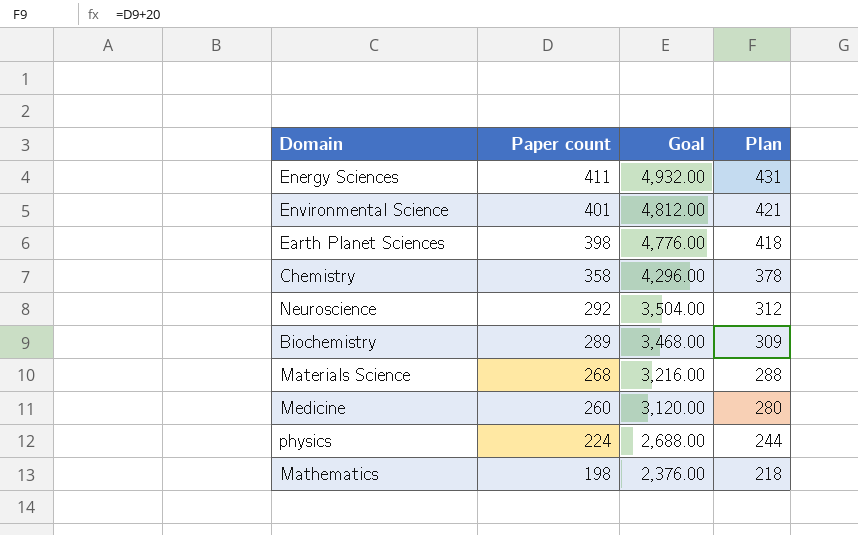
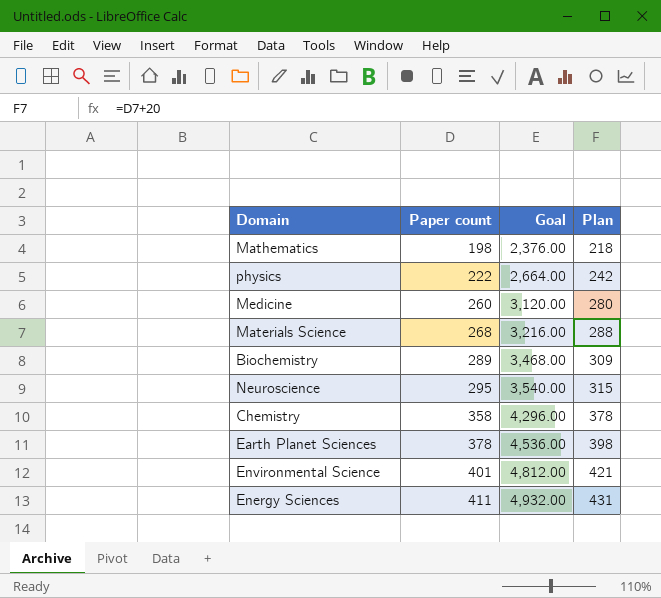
row order: Paper count descending -> Paper count ascending
physics | Paper count: 224 -> 222
physics | Goal: 2,688.00 -> 2,664.00
physics | Plan: 244 -> 242
Neuroscience | Paper count: 292 -> 295
Neuroscience | Goal: 3,504.00 -> 3,540.00
Neuroscience | Plan: 312 -> 315
Earth Planet Sciences | Paper count: 398 -> 378
Earth Planet Sciences | Goal: 4,776.00 -> 4,536.00
Earth Planet Sciences | Plan: 418 -> 398

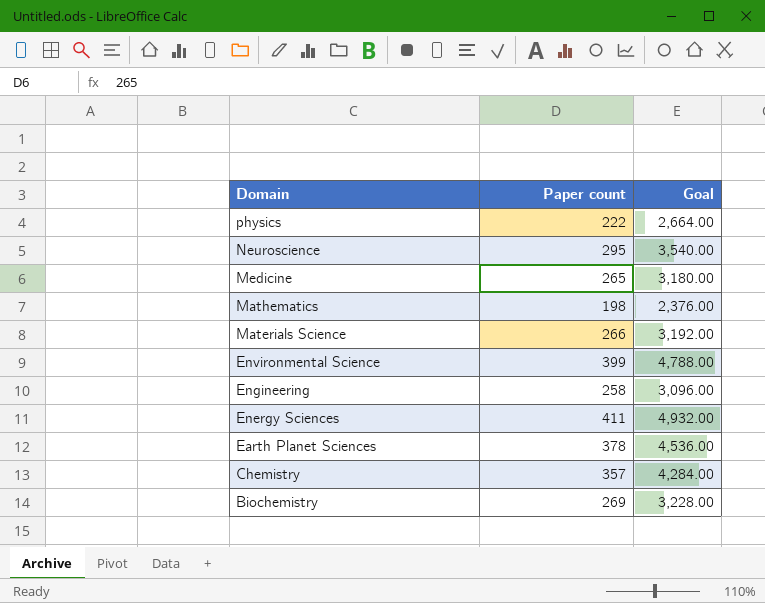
row order: Paper count ascending -> Domain descending
column Plan | formula: [Paper count] + 20 -> none
Medicine | Paper count: 260 -> 265
Medicine | Goal: 3,120.00 -> 3,180.00
Materials Science | Paper count: 268 -> 266
Materials Science | Goal: 3,216.00 -> 3,192.00
Environmental Science | Paper count: 401 -> 399
Environmental Science | Goal: 4,812.00 -> 4,788.00
row Engineering: none -> 258 | 3,096.00
Chemistry | Paper count: 358 -> 357
Chemistry | Goal: 4,296.00 -> 4,284.00
Biochemistry | Paper count: 289 -> 269
Biochemistry | Goal: 3,468.00 -> 3,228.00

